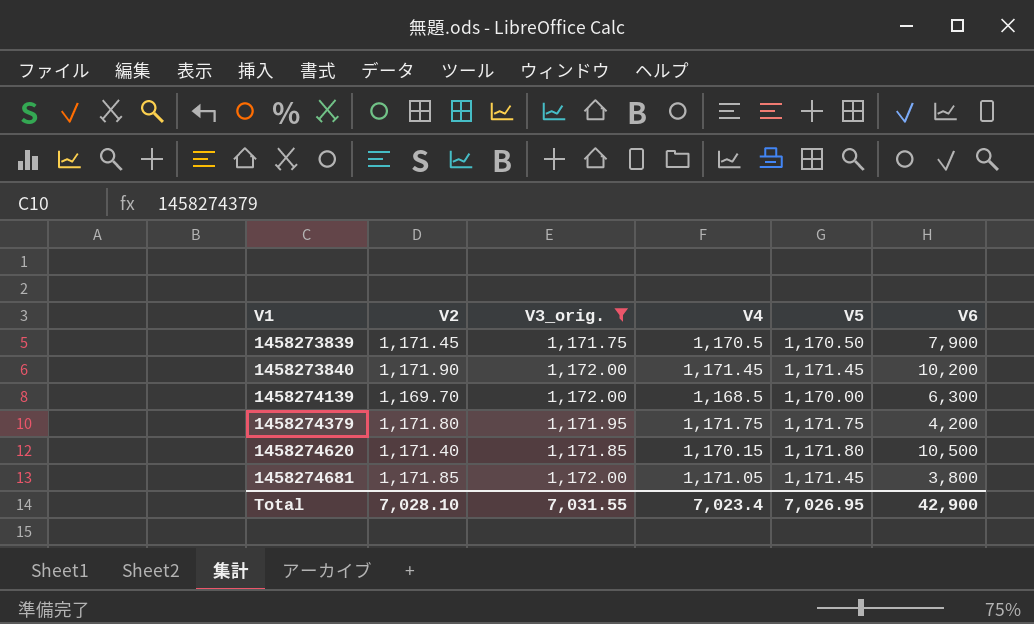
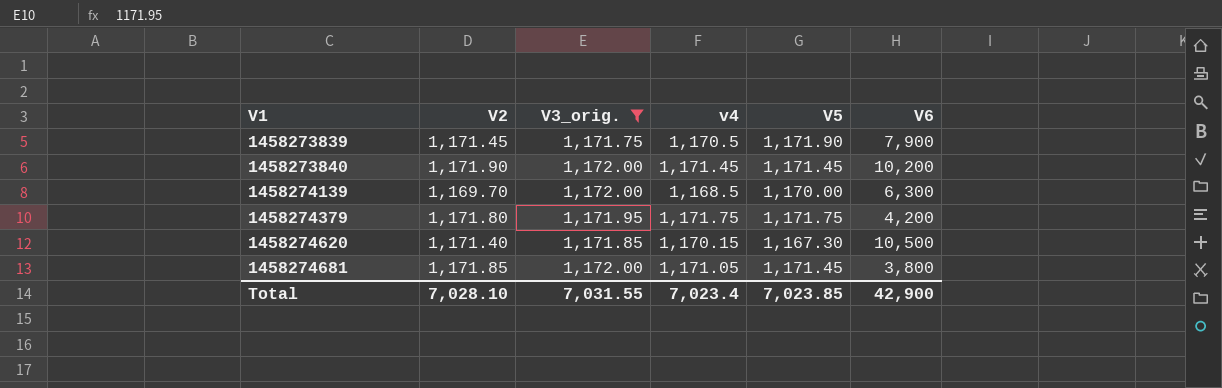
column name: V4 -> v4
1458273839 | V5: 1,170.50 -> 1,171.90
1458274620 | V5: 1,171.80 -> 1,167.30
Total | V5: 7,026.95 -> 7,023.85

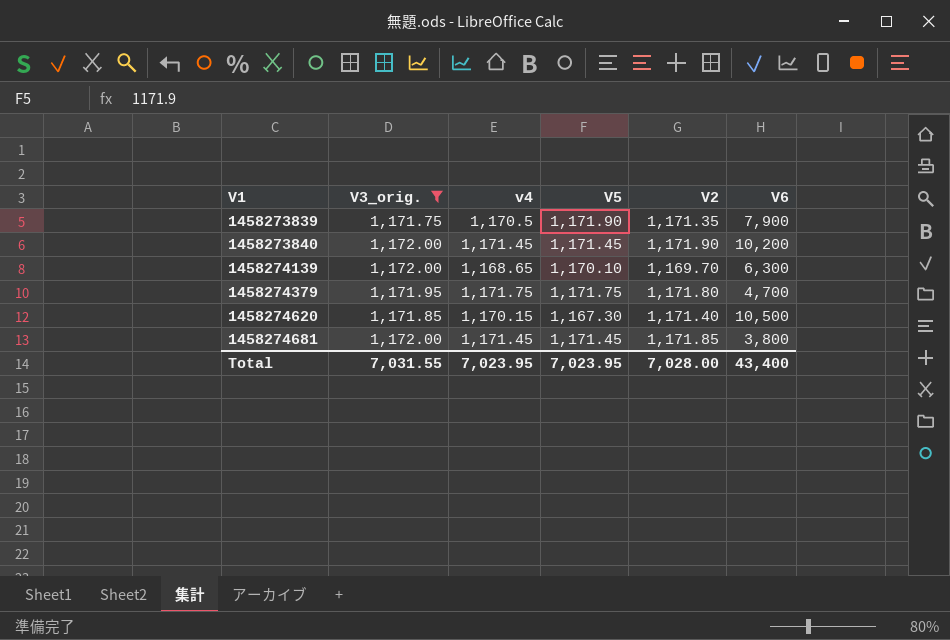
column V2 | position: 2 -> 5
1458273839 | V2: 1,171.45 -> 1,171.35
1458274139 | v4: 1,168.5 -> 1,168.65
1458274139 | V5: 1,170.00 -> 1,170.10
1458274379 | V6: 4,200 -> 4,700
1458274681 | v4: 1,171.05 -> 1,171.45
Total | v4: 7,023.4 -> 7,023.95
Total | V5: 7,023.85 -> 7,023.95
Total | V2: 7,028.10 -> 7,028.00
Total | V6: 42,900 -> 43,400

